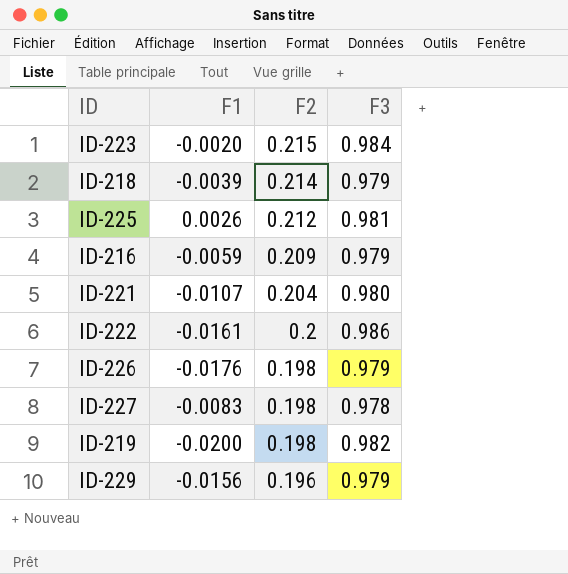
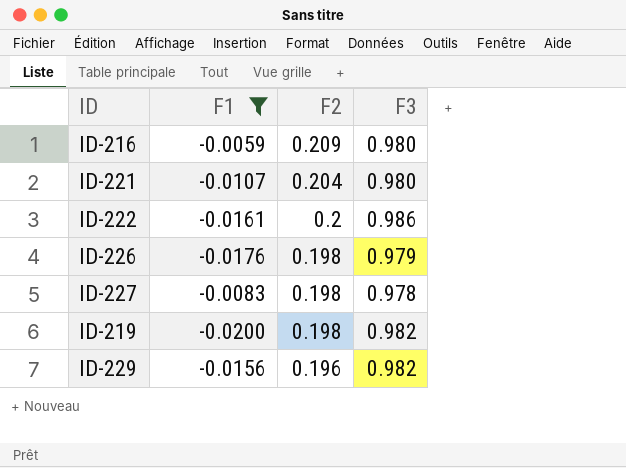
filter: none -> F1 <= -0.0059
ID-216 | F3: 0.979 -> 0.980
ID-229 | F3: 0.979 -> 0.982

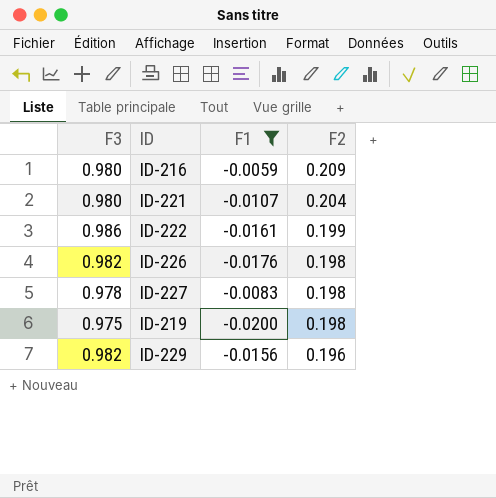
column F3 | position: 4 -> 1
ID-222 | F2: 0.2 -> 0.199
ID-226 | F3: 0.979 -> 0.982
ID-219 | F3: 0.982 -> 0.975

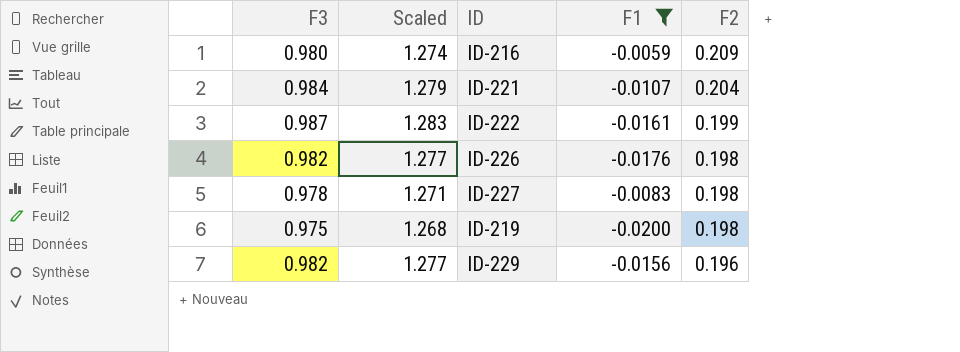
column Scaled | formula: none -> [F3] * 1.3
ID-221 | F3: 0.980 -> 0.984
ID-222 | F3: 0.986 -> 0.987

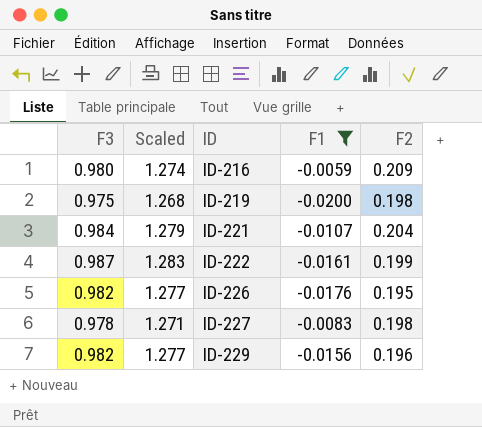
row order: F2 descending -> ID ascending
ID-226 | F2: 0.198 -> 0.195

